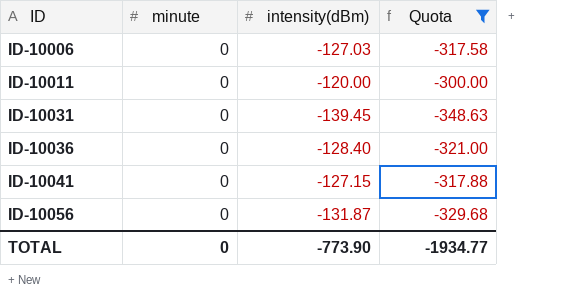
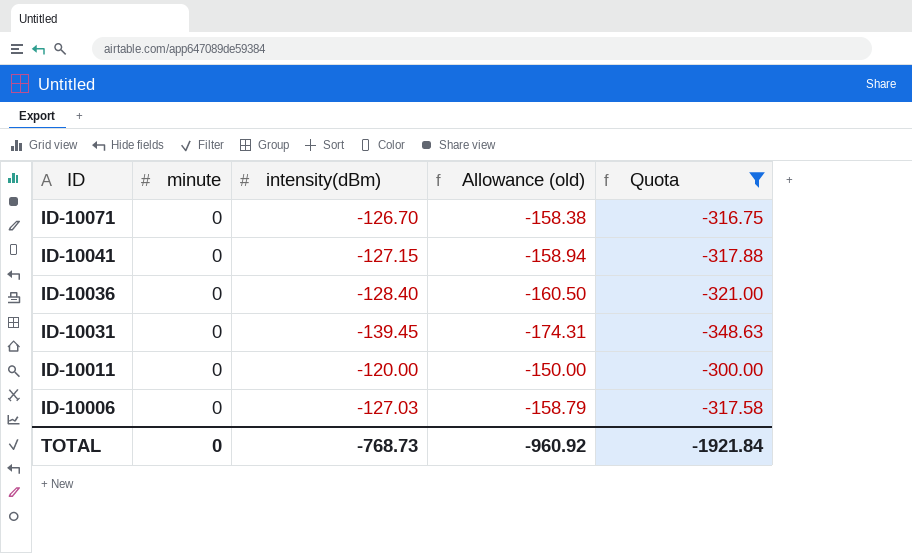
row order: ID ascending -> ID descending
column Allowance (old) | formula: none -> [intensity(dBm)] * 1.25
row ID-10056: 0 | -131.87 | -329.68 -> none
row ID-10071: none -> 0 | -126.70 | -158.38 | -316.75
TOTAL | intensity(dBm): -773.90 -> -768.73
TOTAL | Quota: -1934.77 -> -1921.84

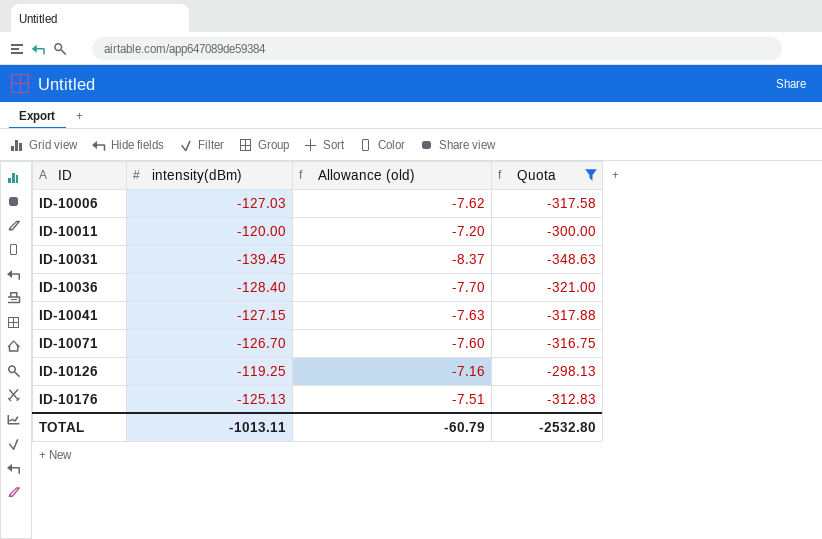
row order: ID descending -> ID ascending
column minute | position: 2 -> none
column Allowance (old) | formula: [intensity(dBm)] * 1.25 -> [intensity(dBm)] * 0.06
row ID-10126: none -> -119.25 | -7.16 | -298.13
row ID-10176: none -> -125.13 | -7.51 | -312.83
TOTAL | intensity(dBm): -768.73 -> -1013.11
TOTAL | Allowance (old): -960.92 -> -60.79
TOTAL | Quota: -1921.84 -> -2532.80

